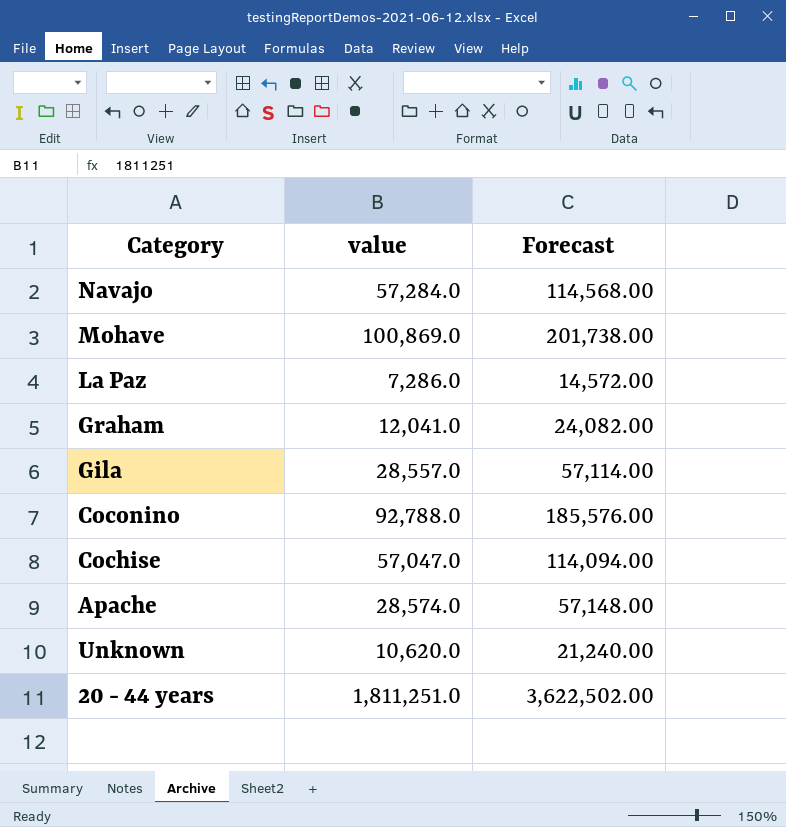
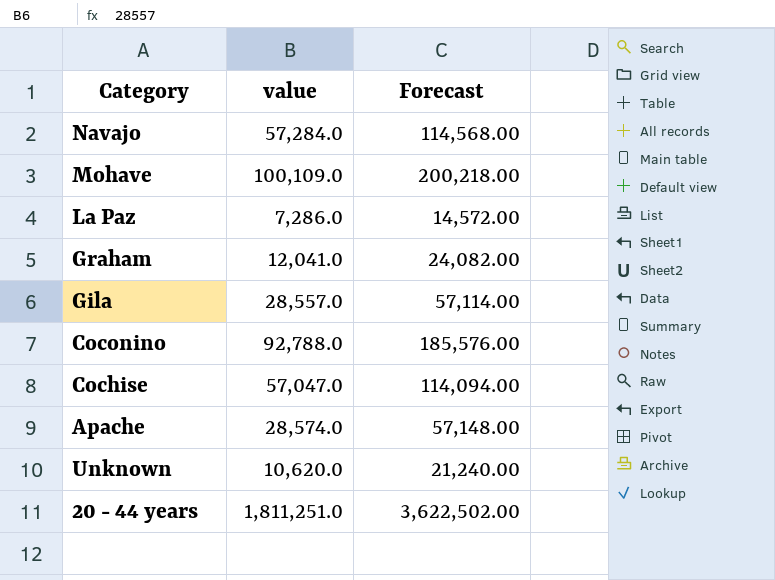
Mohave | value: 100,869.0 -> 100,109.0
Mohave | Forecast: 201,738.00 -> 200,218.00

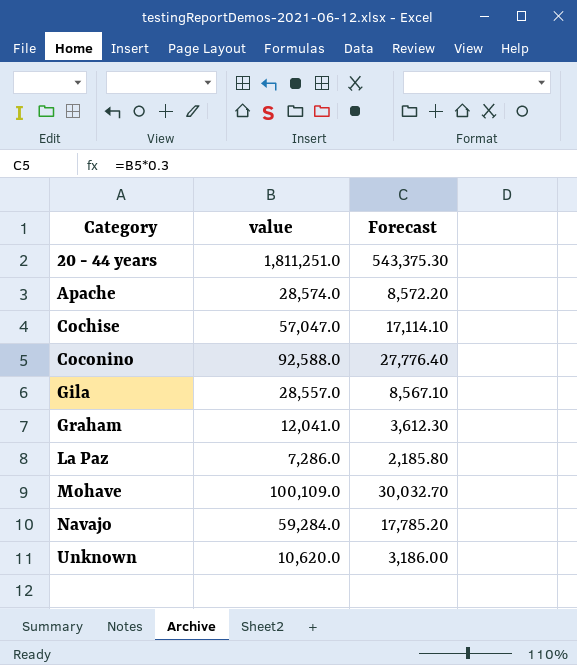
row order: none -> Category ascending
column Forecast | formula: [value] * 2 -> [value] * 0.3
Coconino | value: 92,788.0 -> 92,588.0
Navajo | value: 57,284.0 -> 59,284.0

